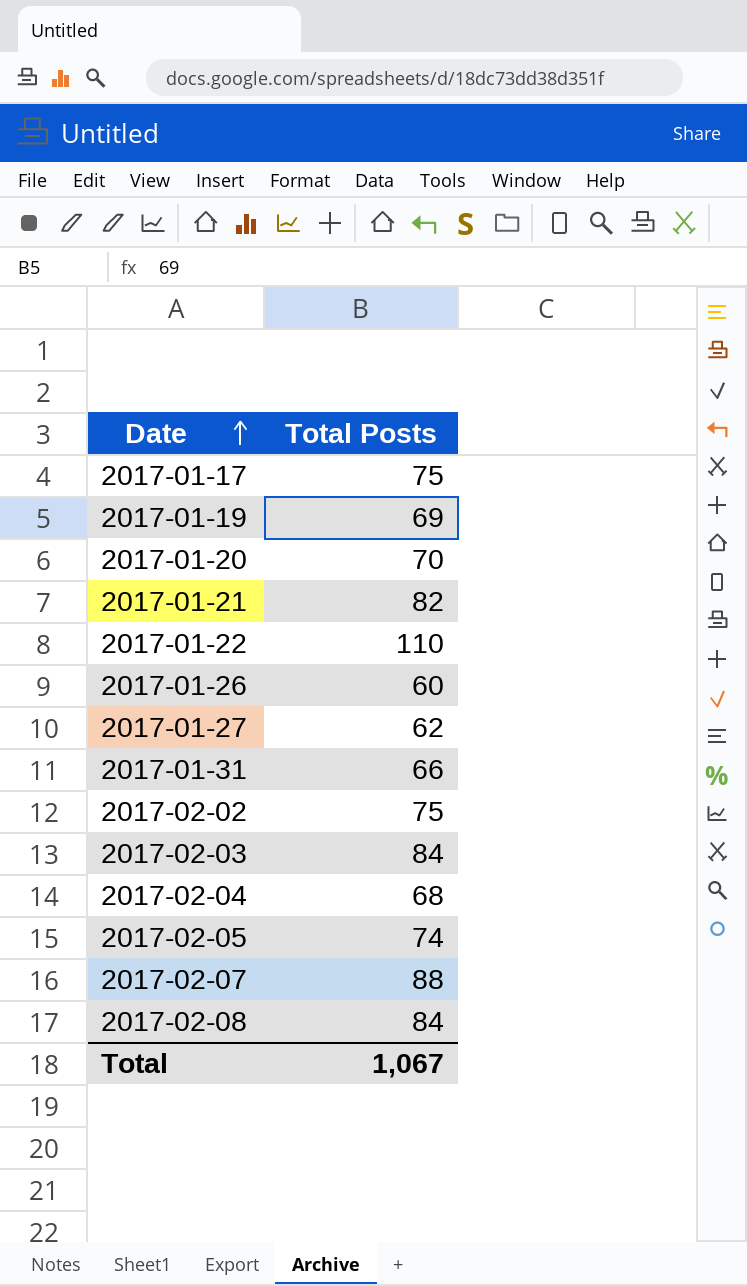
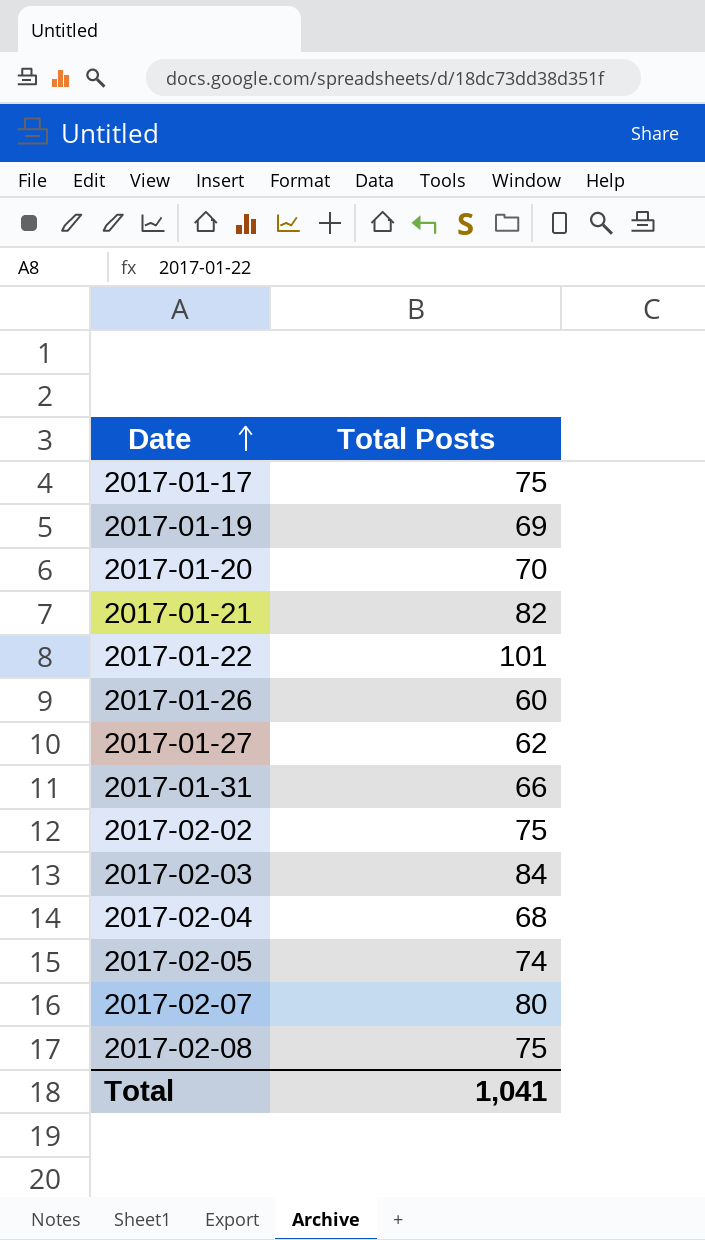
2017-01-22 | Total Posts: 110 -> 101
2017-02-07 | Total Posts: 88 -> 80
2017-02-08 | Total Posts: 84 -> 75
Total | Total Posts: 1,067 -> 1,041

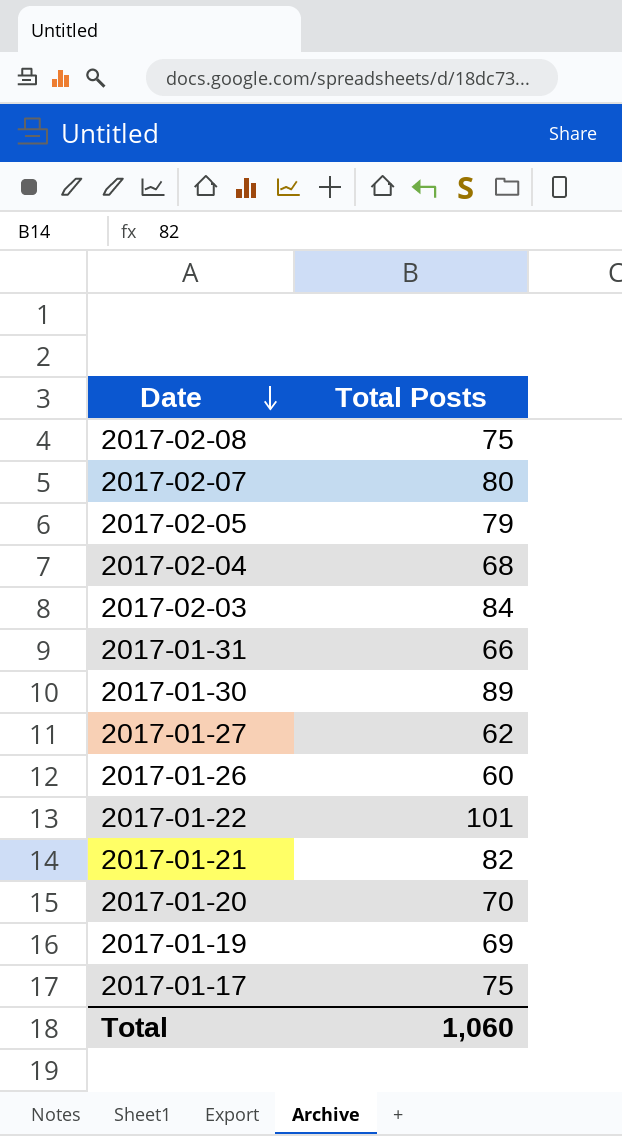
row order: Date ascending -> Date descending
row 2017-02-02: 75 -> none
2017-02-05 | Total Posts: 74 -> 79
row 2017-01-30: none -> 89
Total | Total Posts: 1,041 -> 1,060

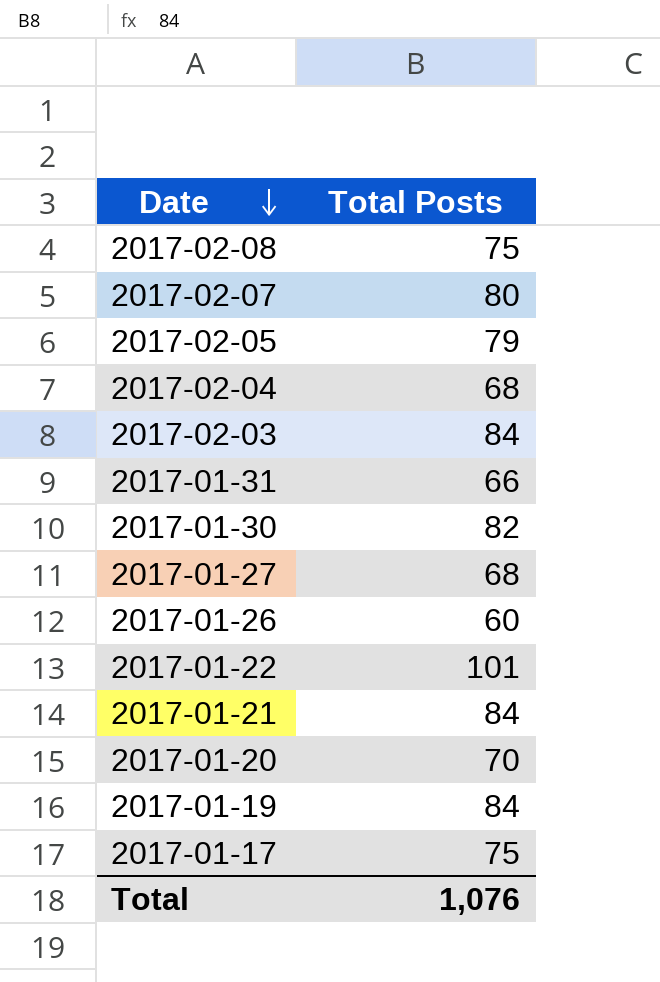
2017-01-30 | Total Posts: 89 -> 82
2017-01-27 | Total Posts: 62 -> 68
2017-01-21 | Total Posts: 82 -> 84
2017-01-19 | Total Posts: 69 -> 84
Total | Total Posts: 1,060 -> 1,076

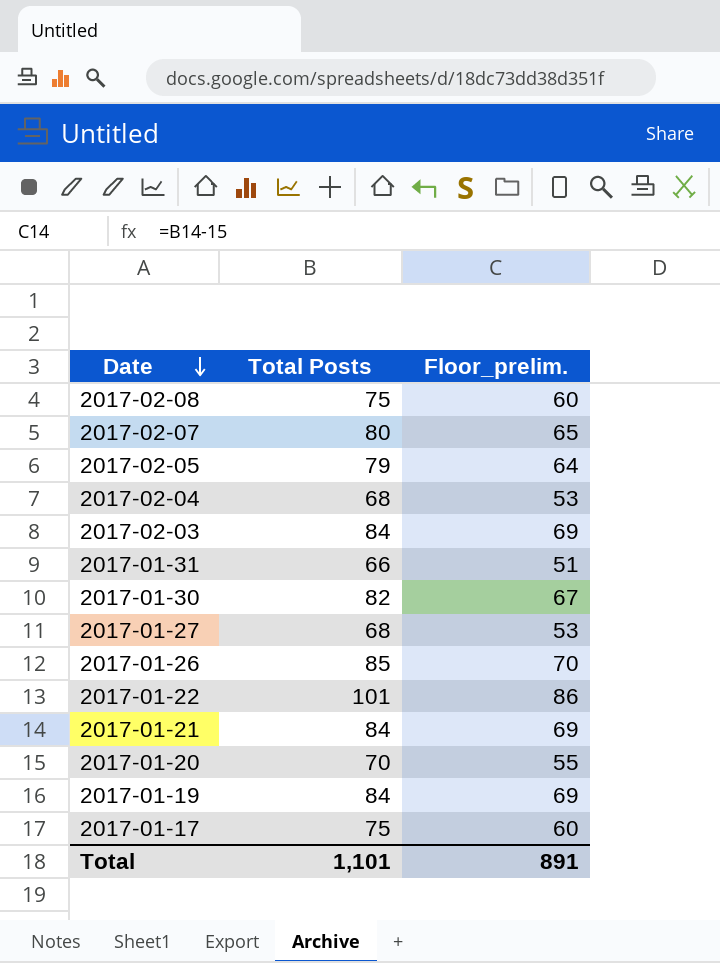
column Floor_prelim. | formula: none -> [Total Posts] - 15
2017-01-26 | Total Posts: 60 -> 85
Total | Total Posts: 1,076 -> 1,101

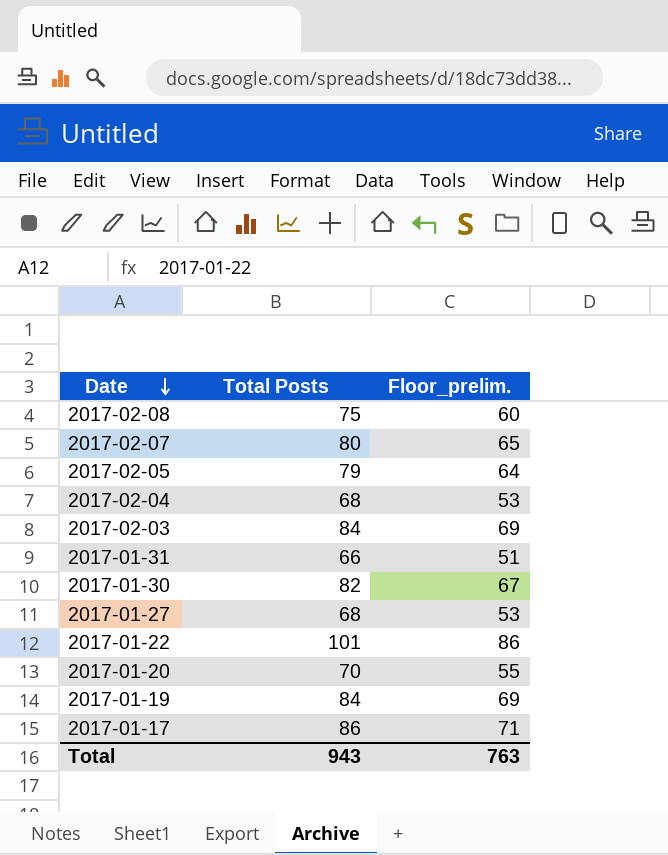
row 2017-01-26: 85 | 70 -> none
row 2017-01-21: 84 | 69 -> none
2017-01-17 | Total Posts: 75 -> 86
2017-01-17 | Floor_prelim.: 60 -> 71
Total | Total Posts: 1,101 -> 943
Total | Floor_prelim.: 891 -> 763

